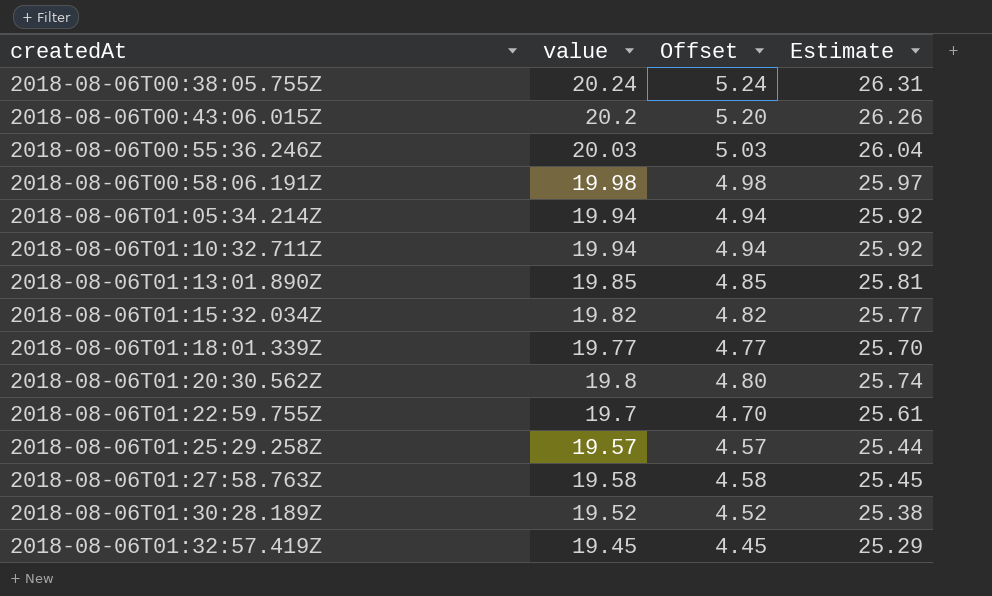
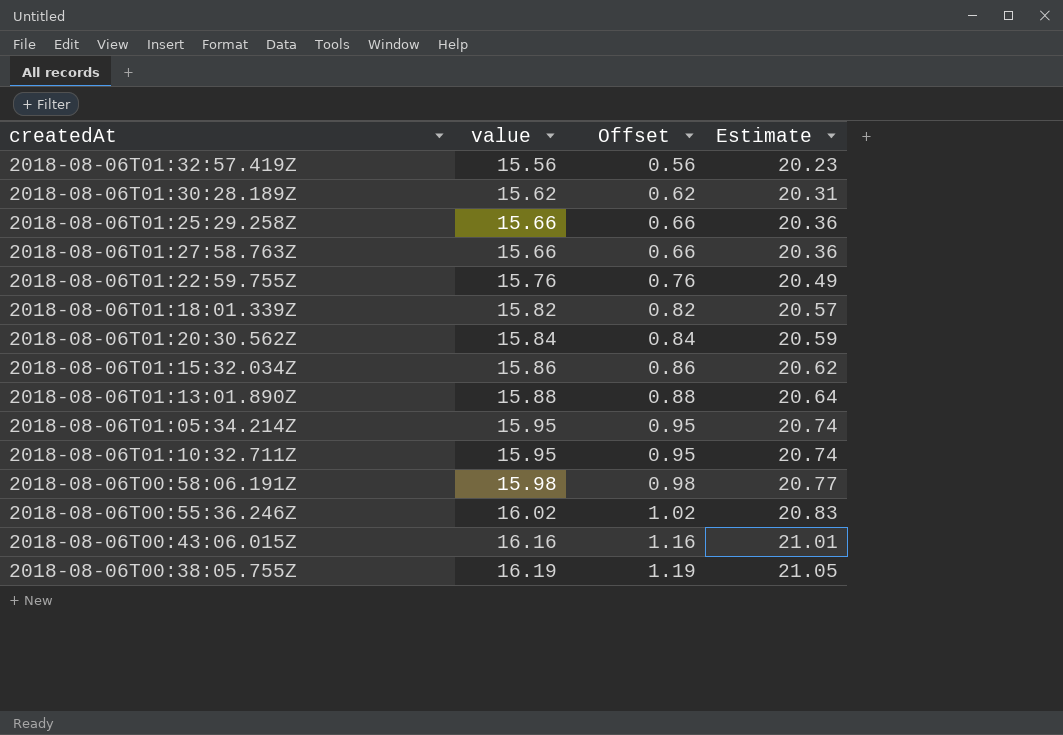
row order: createdAt ascending -> value ascending
2018-08-06T01:32:57.419Z | value: 19.45 -> 15.56
2018-08-06T01:32:57.419Z | Offset: 4.45 -> 0.56
2018-08-06T01:32:57.419Z | Estimate: 25.29 -> 20.23
2018-08-06T01:30:28.189Z | value: 19.52 -> 15.62
2018-08-06T01:30:28.189Z | Offset: 4.52 -> 0.62
2018-08-06T01:30:28.189Z | Estimate: 25.38 -> 20.31
2018-08-06T01:25:29.258Z | value: 19.57 -> 15.66
2018-08-06T01:25:29.258Z | Offset: 4.57 -> 0.66
2018-08-06T01:25:29.258Z | Estimate: 25.44 -> 20.36
2018-08-06T01:27:58.763Z | value: 19.58 -> 15.66
2018-08-06T01:27:58.763Z | Offset: 4.58 -> 0.66
2018-08-06T01:27:58.763Z | Estimate: 25.45 -> 20.36
2018-08-06T01:22:59.755Z | value: 19.7 -> 15.76
2018-08-06T01:22:59.755Z | Offset: 4.70 -> 0.76
2018-08-06T01:22:59.755Z | Estimate: 25.61 -> 20.49
2018-08-06T01:18:01.339Z | value: 19.77 -> 15.82
2018-08-06T01:18:01.339Z | Offset: 4.77 -> 0.82
2018-08-06T01:18:01.339Z | Estimate: 25.70 -> 20.57
2018-08-06T01:20:30.562Z | value: 19.8 -> 15.84
2018-08-06T01:20:30.562Z | Offset: 4.80 -> 0.84
2018-08-06T01:20:30.562Z | Estimate: 25.74 -> 20.59
2018-08-06T01:15:32.034Z | value: 19.82 -> 15.86
2018-08-06T01:15:32.034Z | Offset: 4.82 -> 0.86
2018-08-06T01:15:32.034Z | Estimate: 25.77 -> 20.62
2018-08-06T01:13:01.890Z | value: 19.85 -> 15.88
2018-08-06T01:13:01.890Z | Offset: 4.85 -> 0.88
2018-08-06T01:13:01.890Z | Estimate: 25.81 -> 20.64
2018-08-06T01:05:34.214Z | value: 19.94 -> 15.95
2018-08-06T01:05:34.214Z | Offset: 4.94 -> 0.95
2018-08-06T01:05:34.214Z | Estimate: 25.92 -> 20.74
2018-08-06T01:10:32.711Z | value: 19.94 -> 15.95
2018-08-06T01:10:32.711Z | Offset: 4.94 -> 0.95
2018-08-06T01:10:32.711Z | Estimate: 25.92 -> 20.74
2018-08-06T00:58:06.191Z | value: 19.98 -> 15.98
2018-08-06T00:58:06.191Z | Offset: 4.98 -> 0.98
2018-08-06T00:58:06.191Z | Estimate: 25.97 -> 20.77
2018-08-06T00:55:36.246Z | value: 20.03 -> 16.02
2018-08-06T00:55:36.246Z | Offset: 5.03 -> 1.02
2018-08-06T00:55:36.246Z | Estimate: 26.04 -> 20.83
2018-08-06T00:43:06.015Z | value: 20.2 -> 16.16
2018-08-06T00:43:06.015Z | Offset: 5.20 -> 1.16
2018-08-06T00:43:06.015Z | Estimate: 26.26 -> 21.01
2018-08-06T00:38:05.755Z | value: 20.24 -> 16.19
2018-08-06T00:38:05.755Z | Offset: 5.24 -> 1.19
2018-08-06T00:38:05.755Z | Estimate: 26.31 -> 21.05

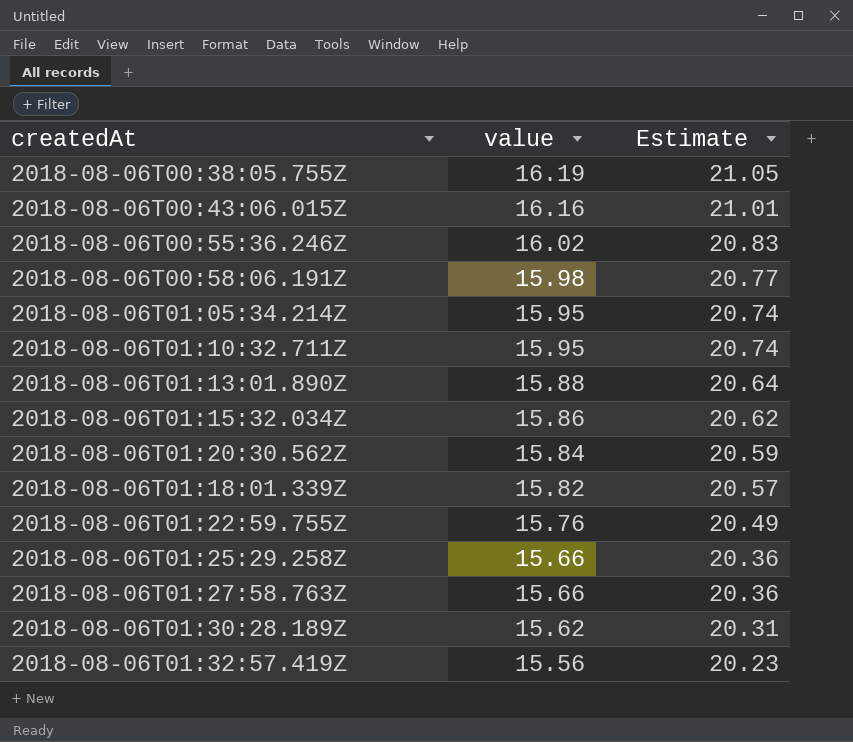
row order: value ascending -> value descending
column Offset | formula: [value] - 15 -> none

